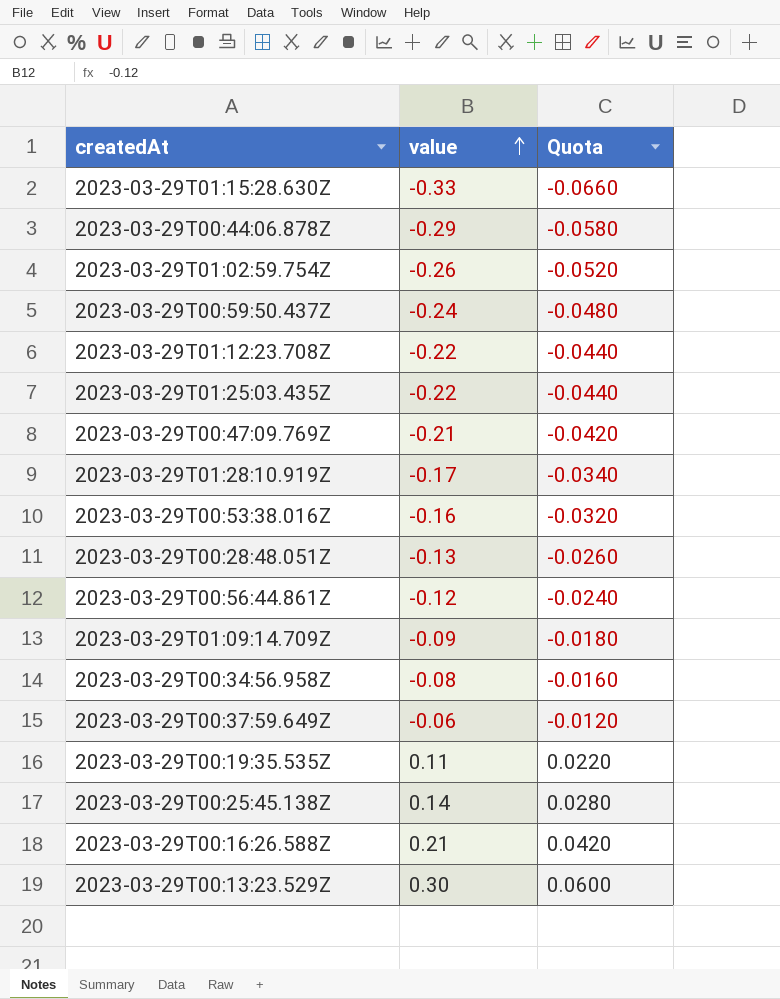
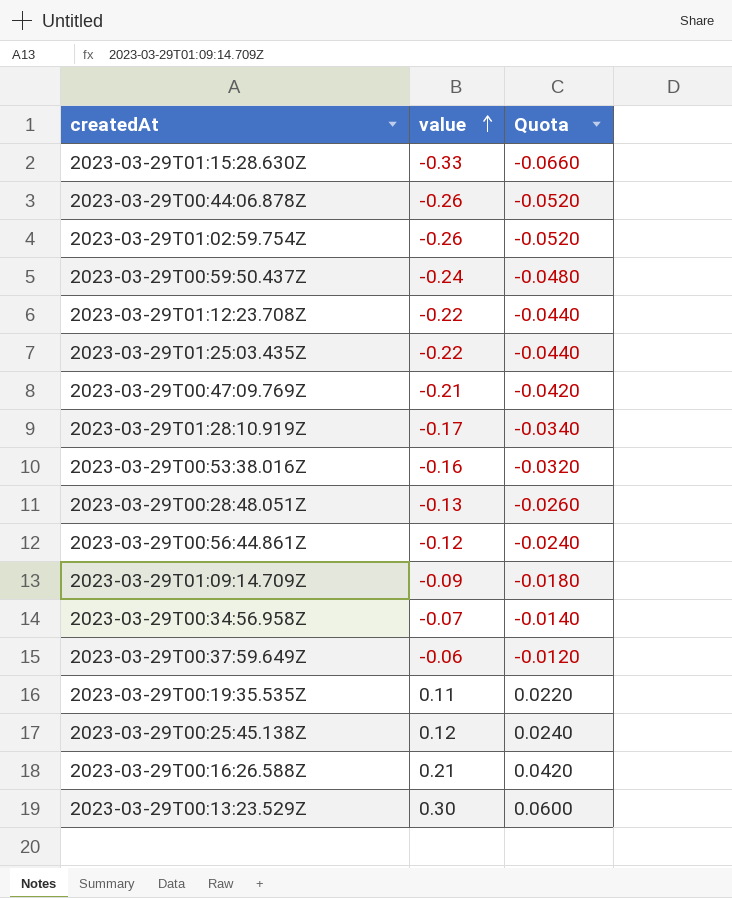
2023-03-29T00:44:06.878Z | value: -0.29 -> -0.26
2023-03-29T00:44:06.878Z | Quota: -0.0580 -> -0.0520
2023-03-29T00:34:56.958Z | value: -0.08 -> -0.07
2023-03-29T00:34:56.958Z | Quota: -0.0160 -> -0.0140
2023-03-29T00:25:45.138Z | value: 0.14 -> 0.12
2023-03-29T00:25:45.138Z | Quota: 0.0280 -> 0.0240

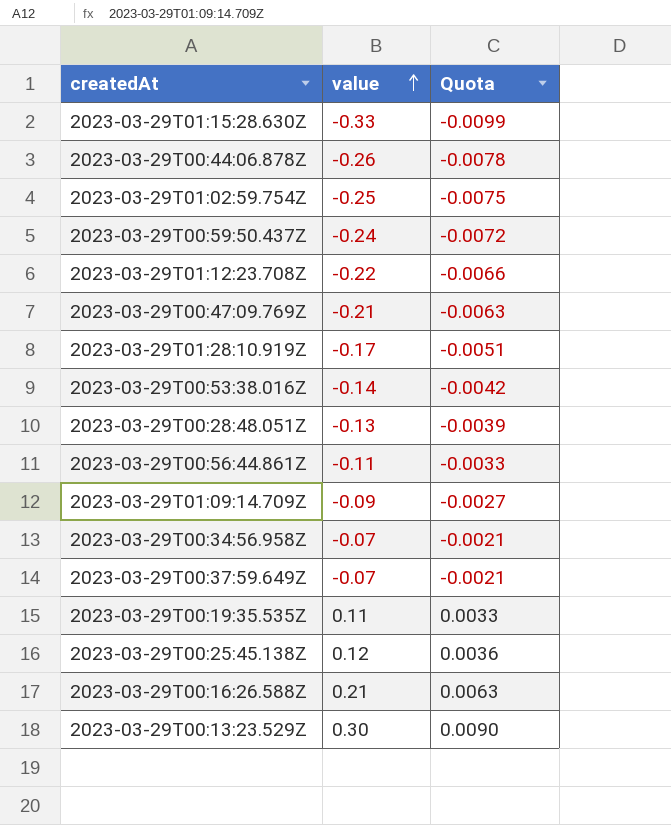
column Quota | formula: [value] * 0.2 -> [value] * 0.03
row 2023-03-29T01:25:03.435Z: -0.22 | -0.0440 -> none
2023-03-29T01:02:59.754Z | value: -0.26 -> -0.25
2023-03-29T00:53:38.016Z | value: -0.16 -> -0.14
2023-03-29T00:56:44.861Z | value: -0.12 -> -0.11
2023-03-29T00:37:59.649Z | value: -0.06 -> -0.07

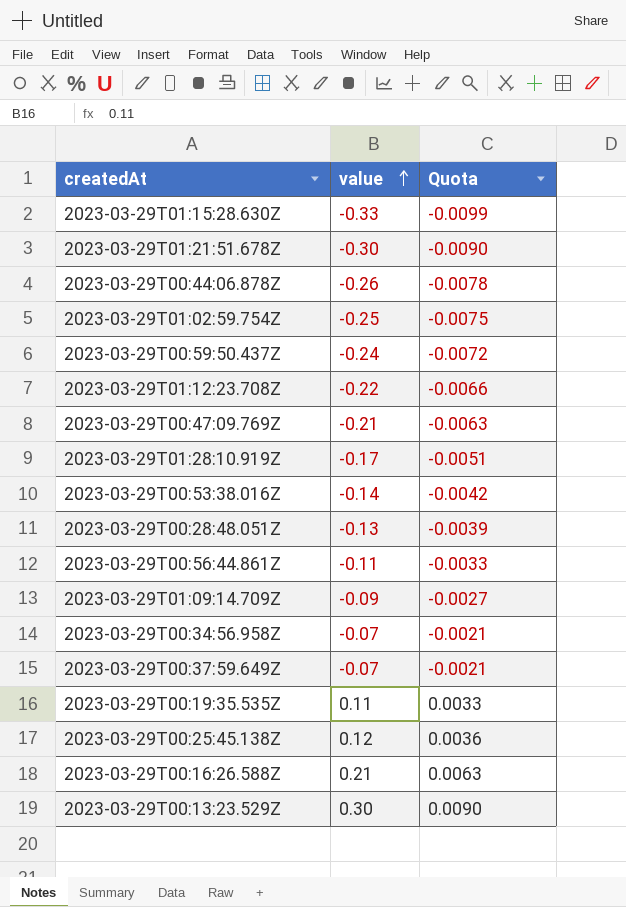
row 2023-03-29T01:21:51.678Z: none -> -0.30 | -0.0090

